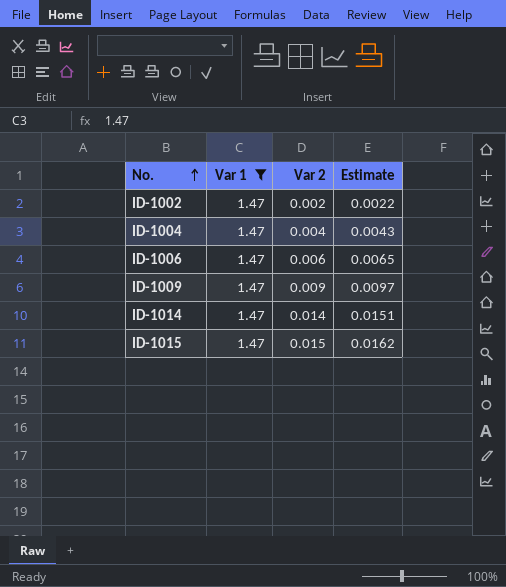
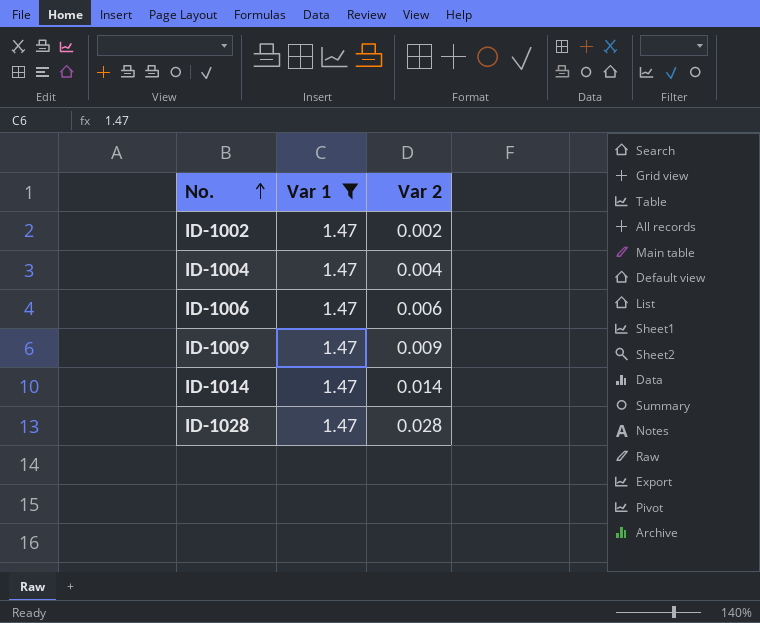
column Estimate | formula: [Var 2] * 1.08 -> none
row ID-1015: 1.47 | 0.015 | 0.0162 -> none
row ID-1028: none -> 1.47 | 0.028

